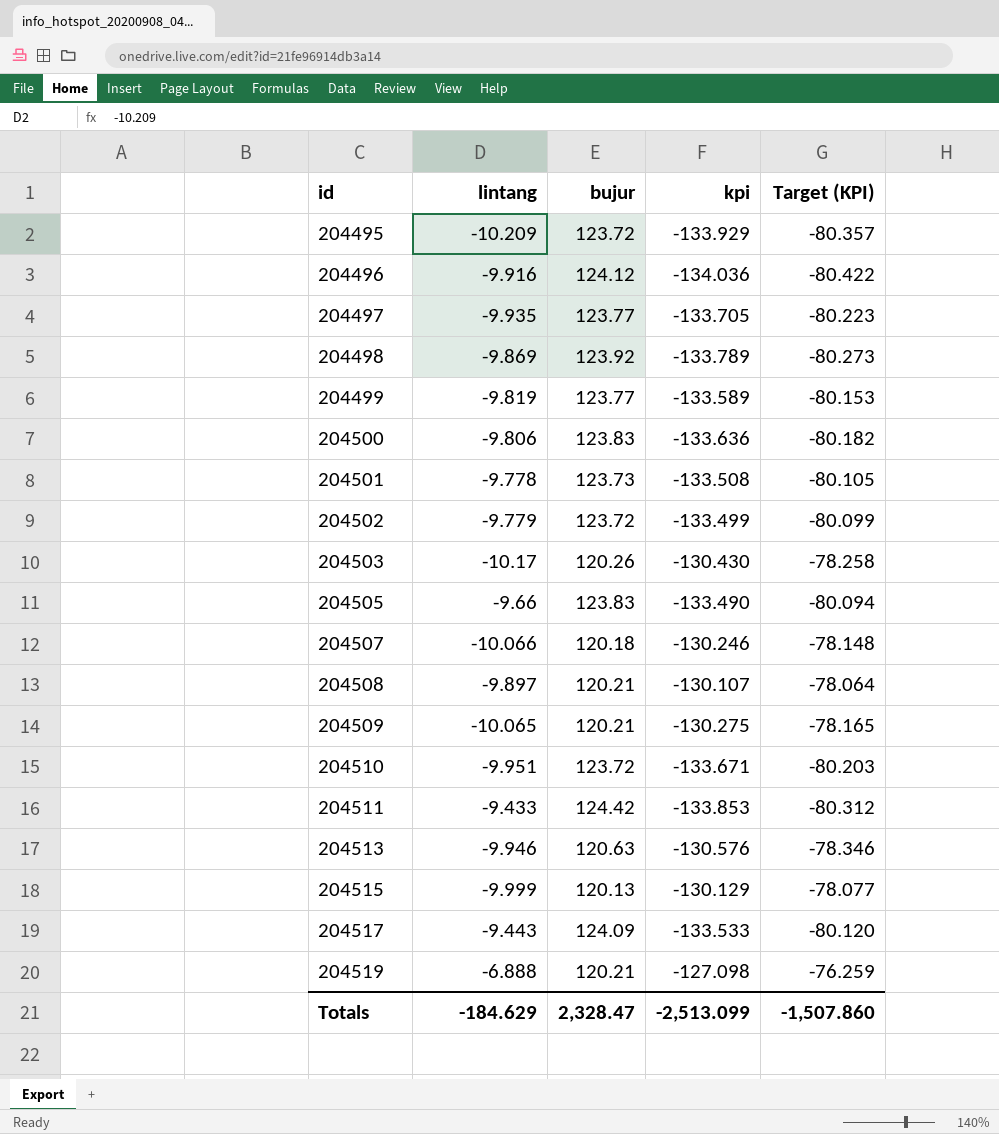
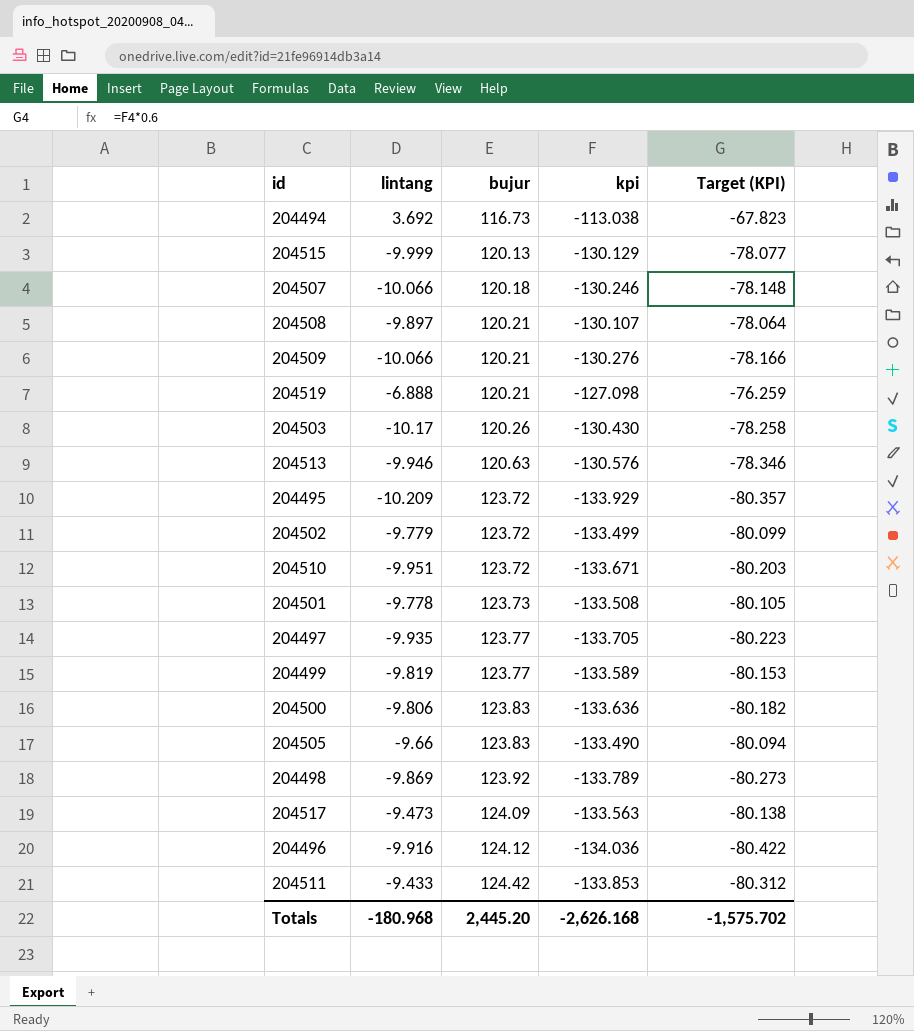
row order: id ascending -> bujur ascending
row 204494: none -> 3.692 | 116.73 | -113.038 | -67.823
204509 | lintang: -10.065 -> -10.066
204509 | kpi: -130.275 -> -130.276
204509 | Target (KPI): -78.165 -> -78.166
204517 | lintang: -9.443 -> -9.473
204517 | kpi: -133.533 -> -133.563
204517 | Target (KPI): -80.120 -> -80.138
Totals | lintang: -184.629 -> -180.968
Totals | bujur: 2,328.47 -> 2,445.20
Totals | kpi: -2,513.099 -> -2,626.168
Totals | Target (KPI): -1,507.860 -> -1,575.702

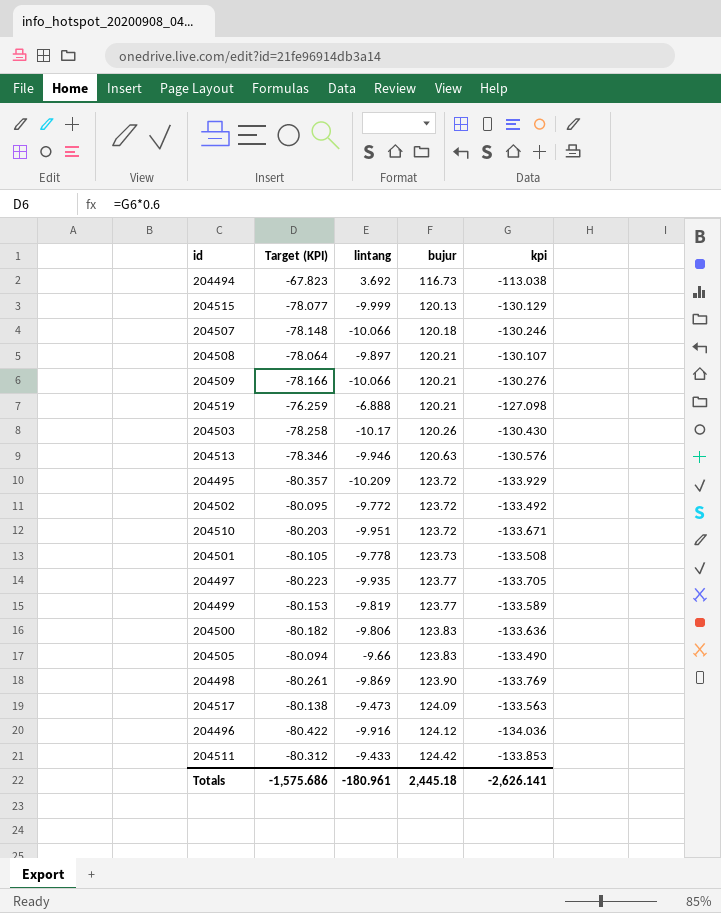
column Target (KPI) | position: 5 -> 2
204502 | Target (KPI): -80.099 -> -80.095
204502 | lintang: -9.779 -> -9.772
204502 | kpi: -133.499 -> -133.492
204498 | Target (KPI): -80.273 -> -80.261
204498 | bujur: 123.92 -> 123.90
204498 | kpi: -133.789 -> -133.769
Totals | Target (KPI): -1,575.702 -> -1,575.686
Totals | lintang: -180.968 -> -180.961
Totals | bujur: 2,445.20 -> 2,445.18
Totals | kpi: -2,626.168 -> -2,626.141

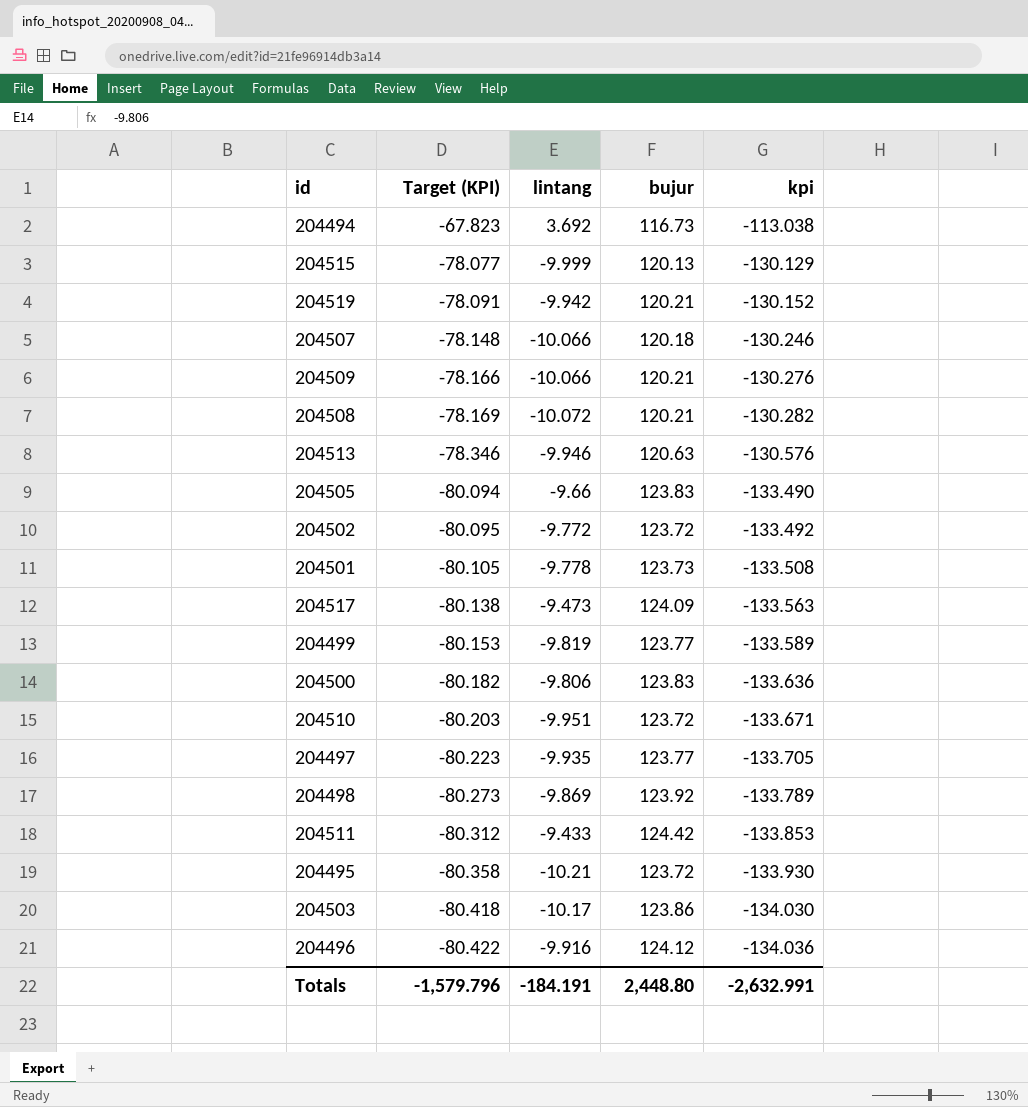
row order: bujur ascending -> Target (KPI) descending
204519 | Target (KPI): -76.259 -> -78.091
204519 | lintang: -6.888 -> -9.942
204519 | kpi: -127.098 -> -130.152
204508 | Target (KPI): -78.064 -> -78.169
204508 | lintang: -9.897 -> -10.072
204508 | kpi: -130.107 -> -130.282
204498 | Target (KPI): -80.261 -> -80.273
204498 | bujur: 123.90 -> 123.92
204498 | kpi: -133.769 -> -133.789
204495 | Target (KPI): -80.357 -> -80.358
204495 | lintang: -10.209 -> -10.21
204495 | kpi: -133.929 -> -133.930
204503 | Target (KPI): -78.258 -> -80.418
204503 | bujur: 120.26 -> 123.86
204503 | kpi: -130.430 -> -134.030
Totals | Target (KPI): -1,575.686 -> -1,579.796
Totals | lintang: -180.961 -> -184.191
Totals | bujur: 2,445.18 -> 2,448.80
Totals | kpi: -2,626.141 -> -2,632.991

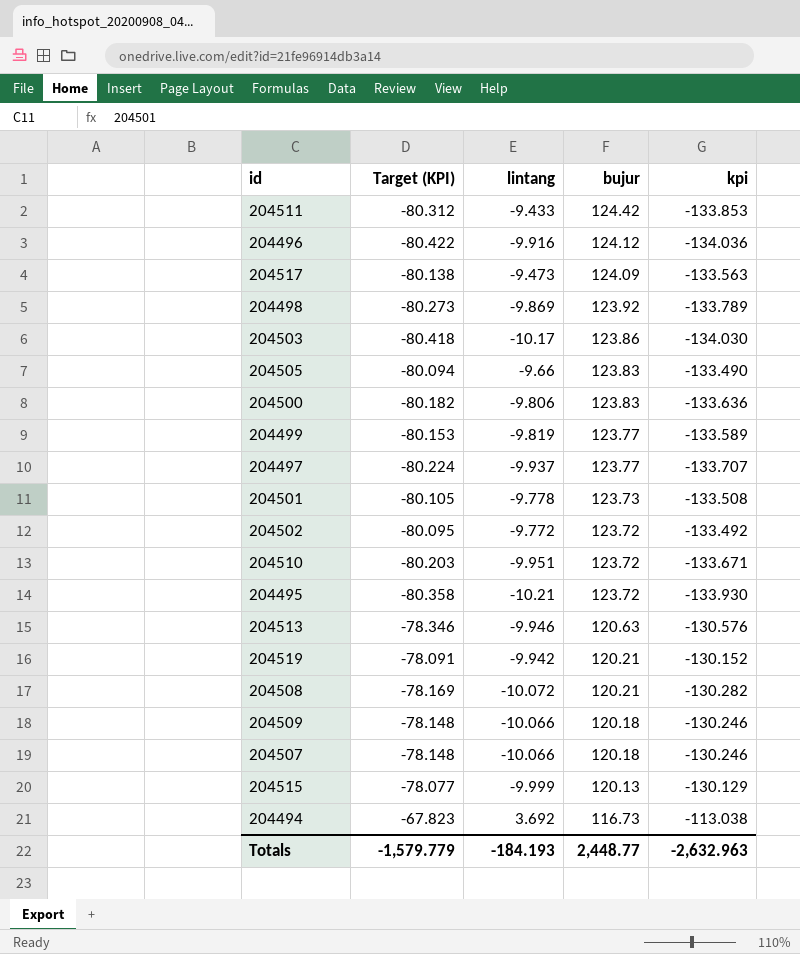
row order: Target (KPI) descending -> bujur descending
204497 | Target (KPI): -80.223 -> -80.224
204497 | lintang: -9.935 -> -9.937
204497 | kpi: -133.705 -> -133.707
204509 | Target (KPI): -78.166 -> -78.148
204509 | bujur: 120.21 -> 120.18
204509 | kpi: -130.276 -> -130.246
Totals | Target (KPI): -1,579.796 -> -1,579.779
Totals | lintang: -184.191 -> -184.193
Totals | bujur: 2,448.80 -> 2,448.77
Totals | kpi: -2,632.991 -> -2,632.963

